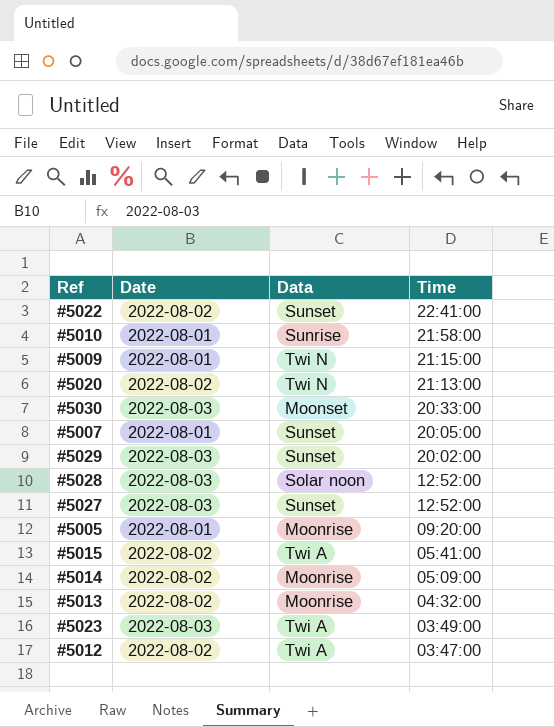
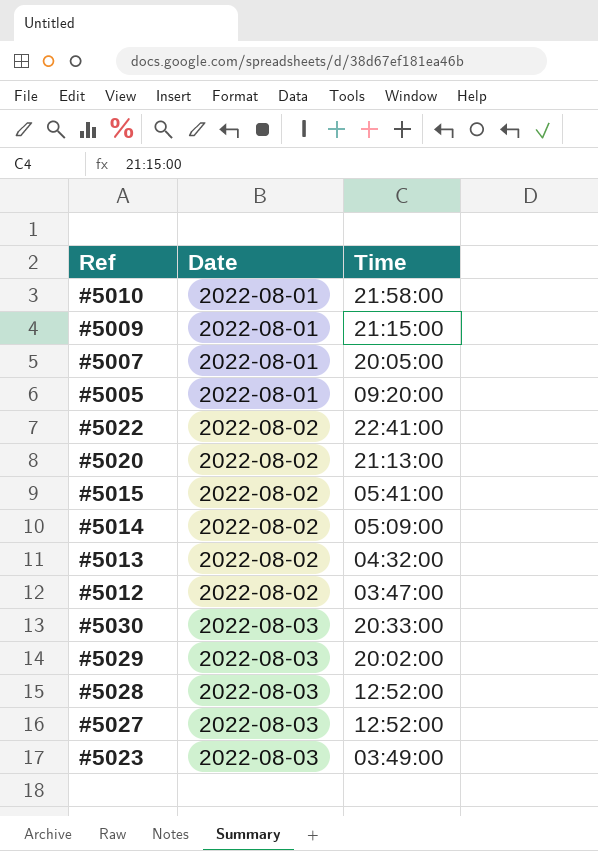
row order: Time descending -> Date ascending
column Data | position: 3 -> none

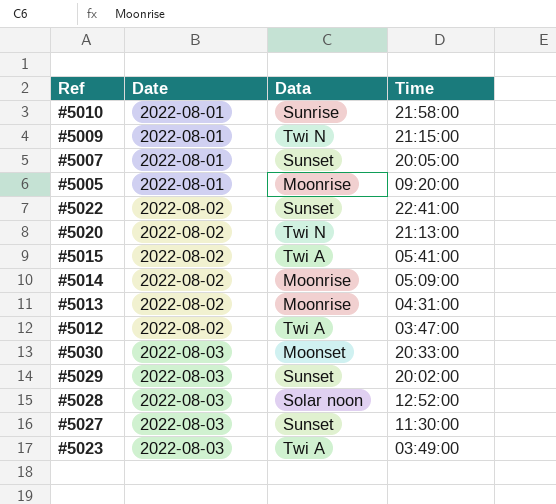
column Data | position: none -> 3
#5013 | Time: 04:32:00 -> 04:31:00
#5027 | Time: 12:52:00 -> 11:30:00

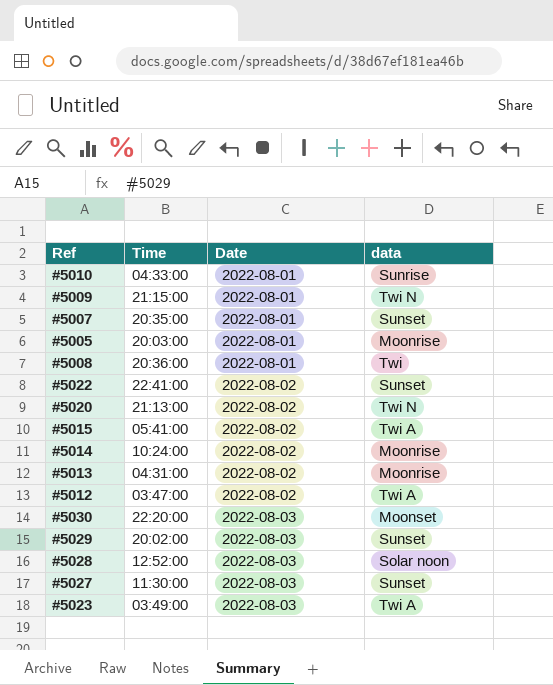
column Time | position: 4 -> 2
column name: Data -> data
#5010 | Time: 21:58:00 -> 04:33:00
#5007 | Time: 20:05:00 -> 20:35:00
#5005 | Time: 09:20:00 -> 20:03:00
row #5008: none -> 20:36:00 | 2022-08-01 | Twi
#5014 | Time: 05:09:00 -> 10:24:00
#5030 | Time: 20:33:00 -> 22:20:00

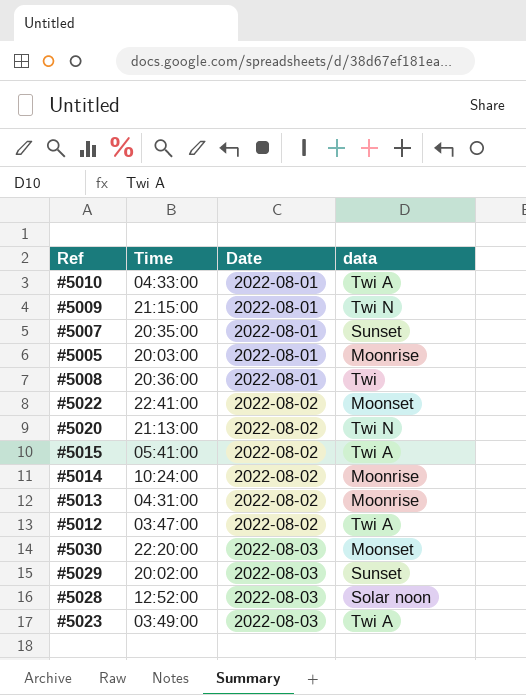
row #5027: 11:30:00 | 2022-08-03 | Sunset -> none
#5010 | data: Sunrise -> Twi A
#5022 | data: Sunset -> Moonset

